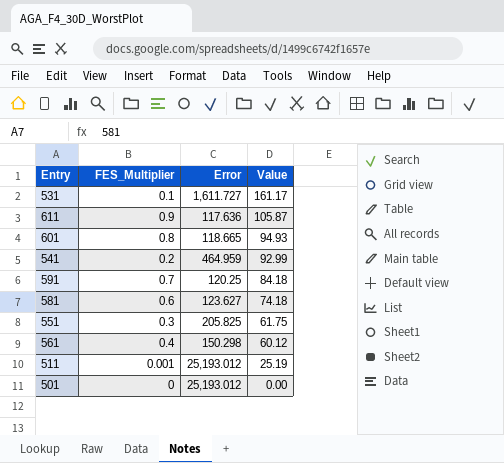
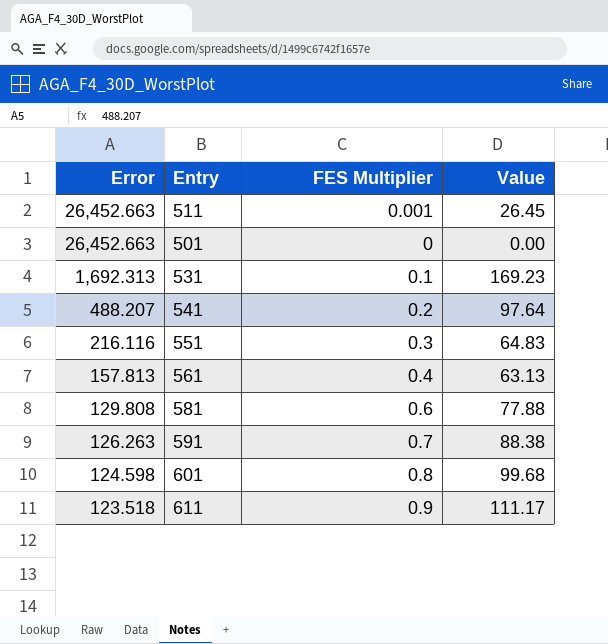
row order: Value descending -> Error descending
column Error | position: 3 -> 1
column name: FES_Multiplier -> FES Multiplier
511 | Error: 25,193.012 -> 26,452.663
511 | Value: 25.19 -> 26.45
501 | Error: 25,193.012 -> 26,452.663
531 | Error: 1,611.727 -> 1,692.313
531 | Value: 161.17 -> 169.23
541 | Error: 464.959 -> 488.207
541 | Value: 92.99 -> 97.64
551 | Error: 205.825 -> 216.116
551 | Value: 61.75 -> 64.83
561 | Error: 150.298 -> 157.813
561 | Value: 60.12 -> 63.13
581 | Error: 123.627 -> 129.808
581 | Value: 74.18 -> 77.88
591 | Error: 120.25 -> 126.263
591 | Value: 84.18 -> 88.38
601 | Error: 118.665 -> 124.598
601 | Value: 94.93 -> 99.68
611 | Error: 117.636 -> 123.518
611 | Value: 105.87 -> 111.17

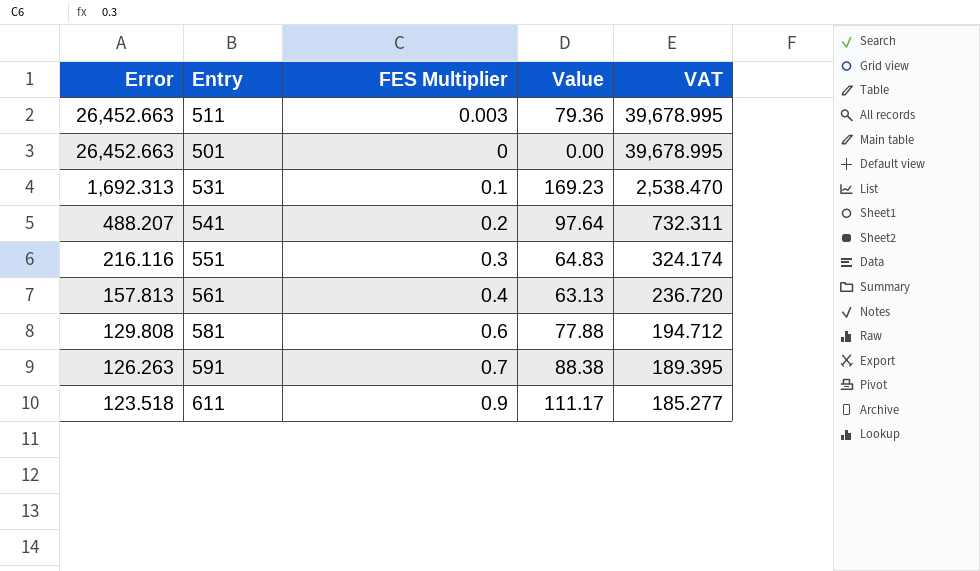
column VAT | formula: none -> [Error] * 1.5
row 601: 124.598 | 0.8 | 99.68 -> none
511 | FES Multiplier: 0.001 -> 0.003
511 | Value: 26.45 -> 79.36

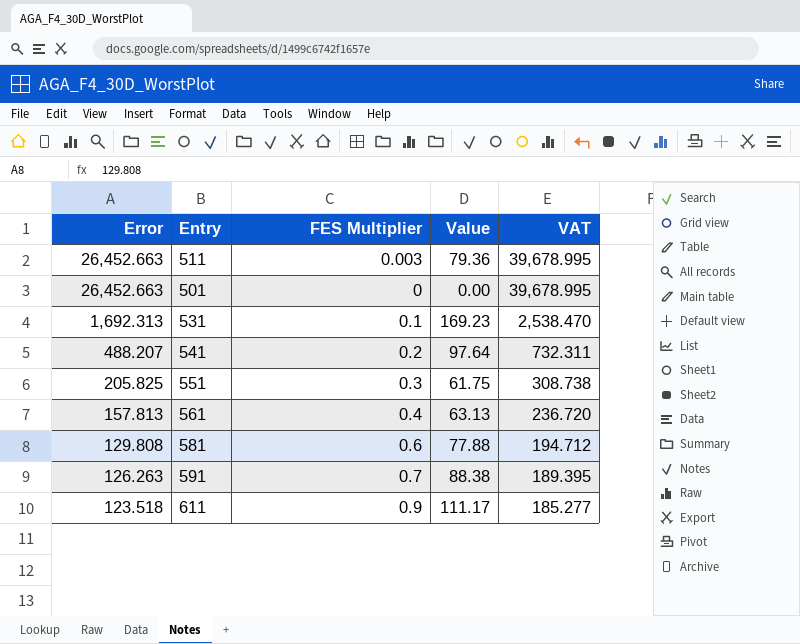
551 | Error: 216.116 -> 205.825
551 | Value: 64.83 -> 61.75
551 | VAT: 324.174 -> 308.738

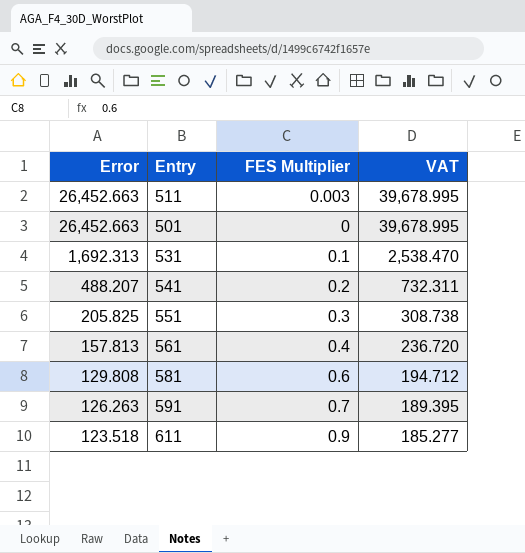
column Value | formula: [Error] * [FES Multiplier] -> none

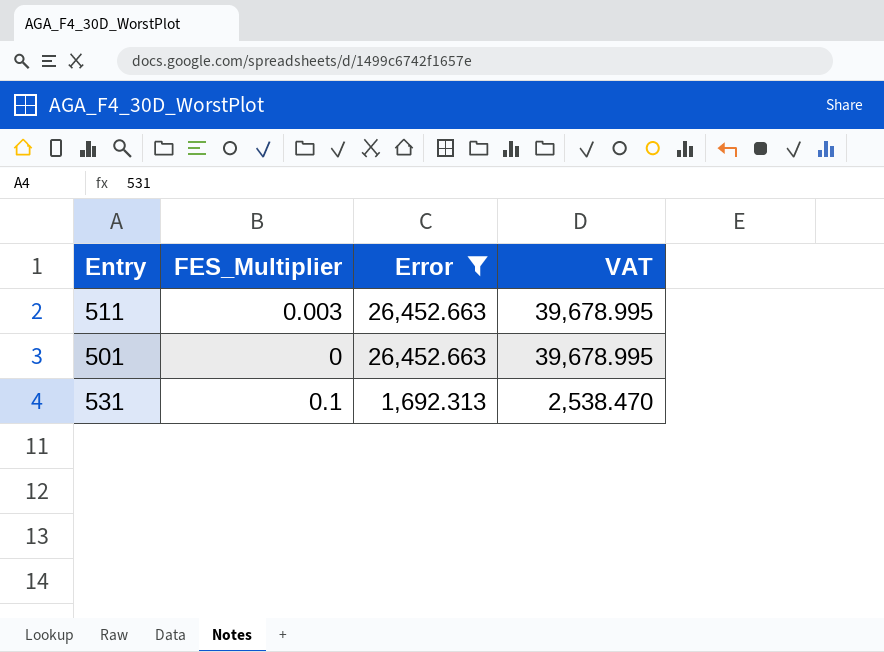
filter: none -> Error >= 1,692.313
column name: FES Multiplier -> FES_Multiplier
column Error | position: 1 -> 3

